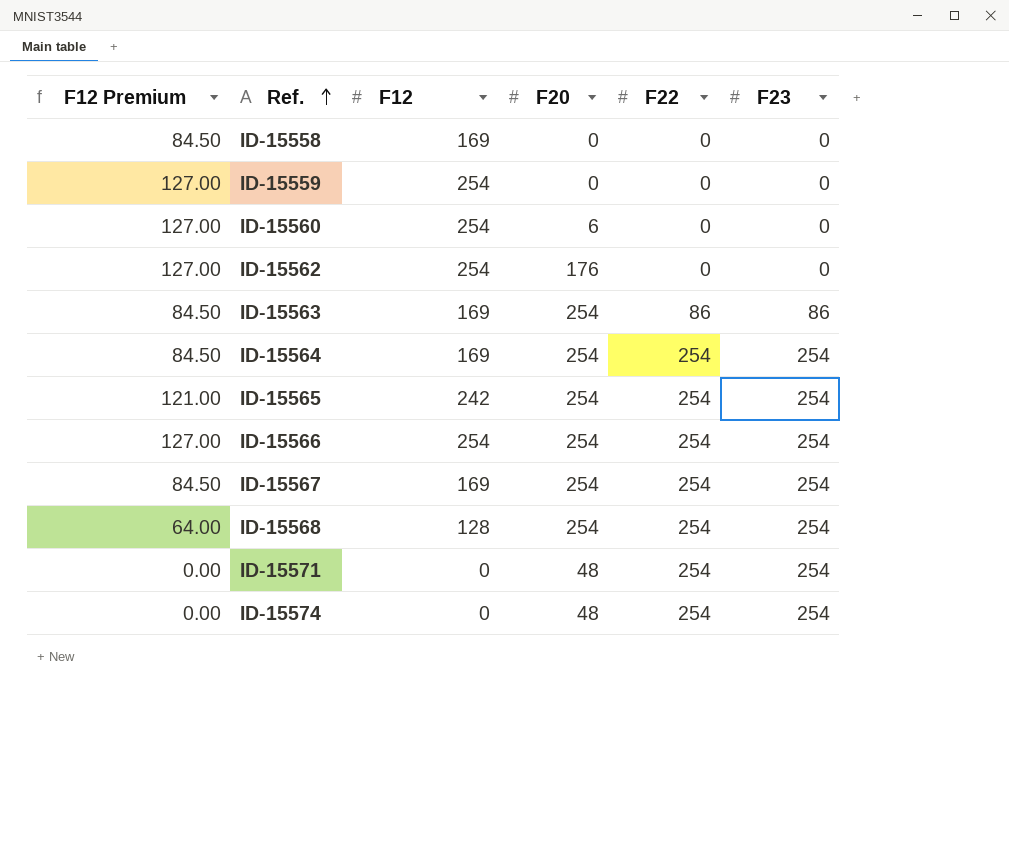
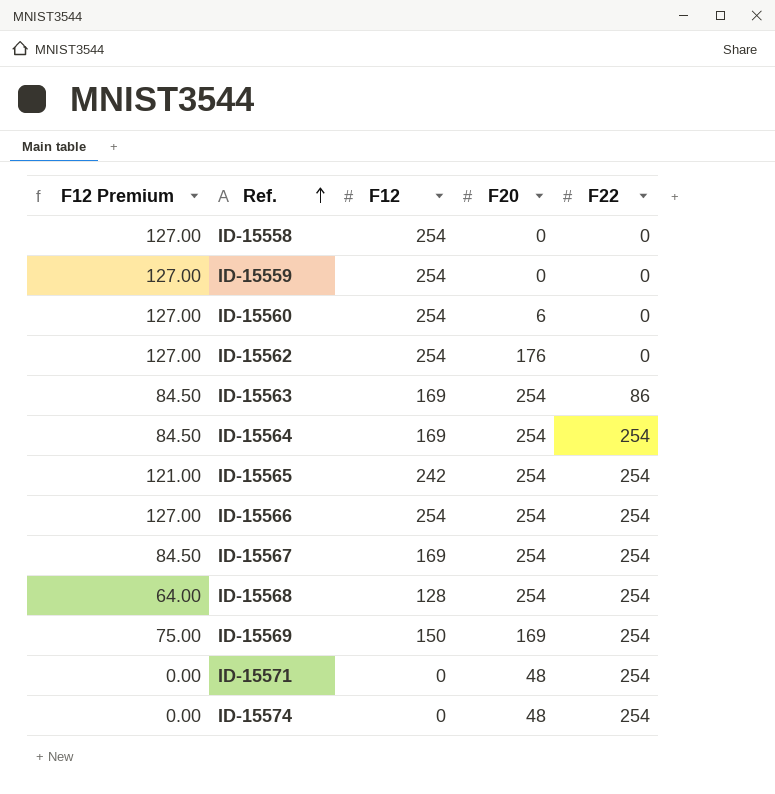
column F23 | position: 6 -> none
ID-15558 | F12 Premium: 84.50 -> 127.00
ID-15558 | F12: 169 -> 254
row ID-15569: none -> 75.00 | 150 | 169 | 254

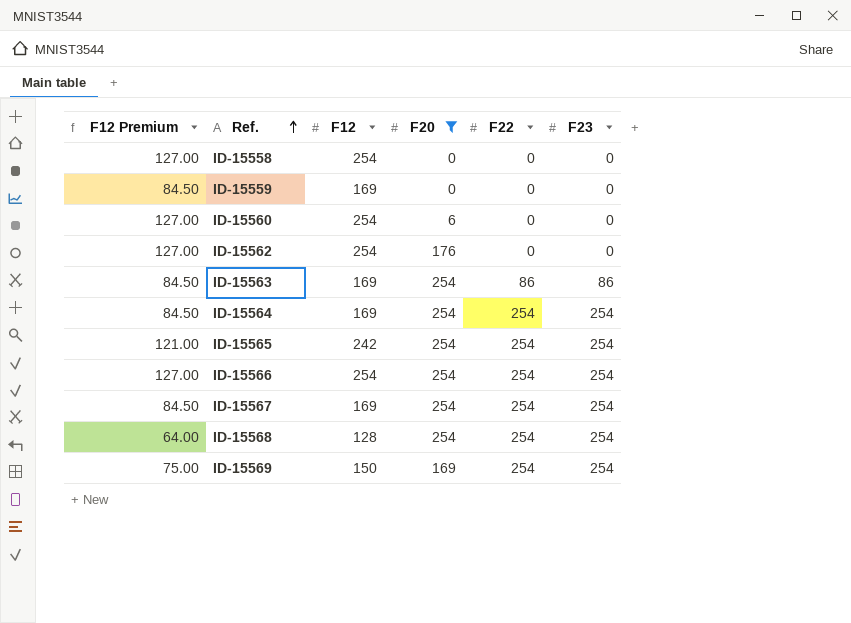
filter: none -> F20 != 48
column F23 | position: none -> 6
ID-15559 | F12 Premium: 127.00 -> 84.50
ID-15559 | F12: 254 -> 169

